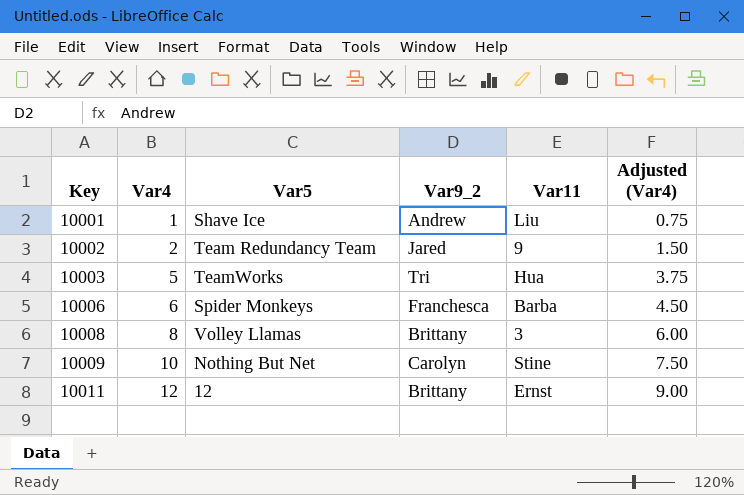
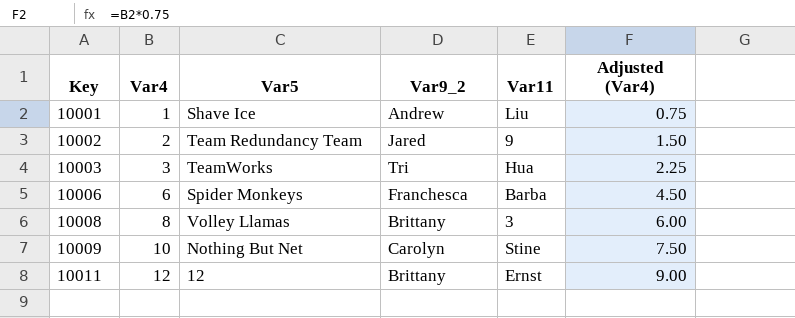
10003 | Var4: 5 -> 3
10003 | Adjusted (Var4): 3.75 -> 2.25

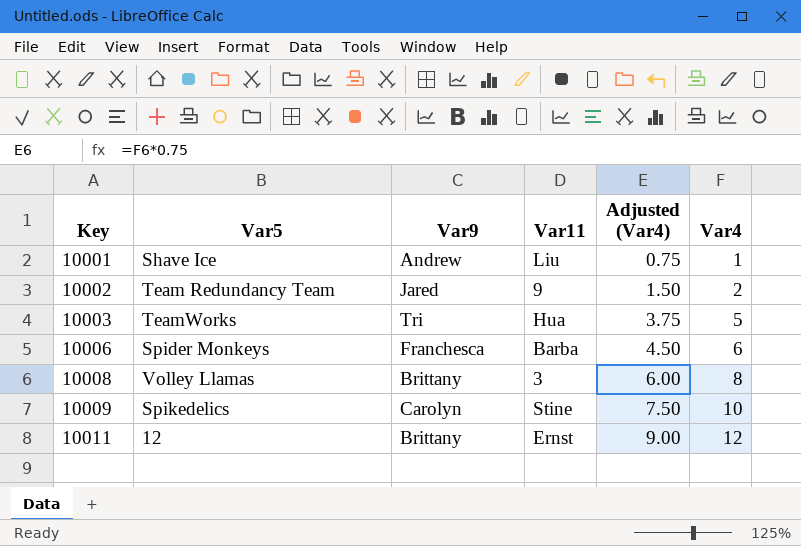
column name: Var9_2 -> Var9
column Var4 | position: 2 -> 6
10003 | Adjusted (Var4): 2.25 -> 3.75
10003 | Var4: 3 -> 5
10009 | Var5: Nothing But Net -> Spikedelics

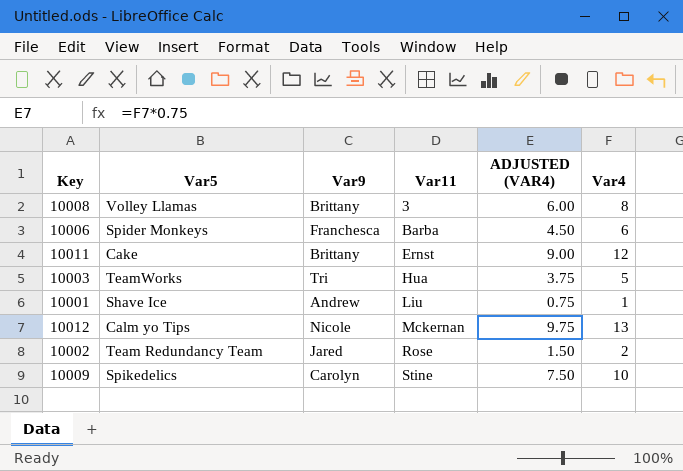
row order: Key ascending -> Var11 ascending
column name: Adjusted (Var4) -> ADJUSTED (VAR4)
10011 | Var5: 12 -> Cake
row 10012: none -> Calm yo Tips | Nicole | Mckernan | 9.75 | 13
10002 | Var11: 9 -> Rose

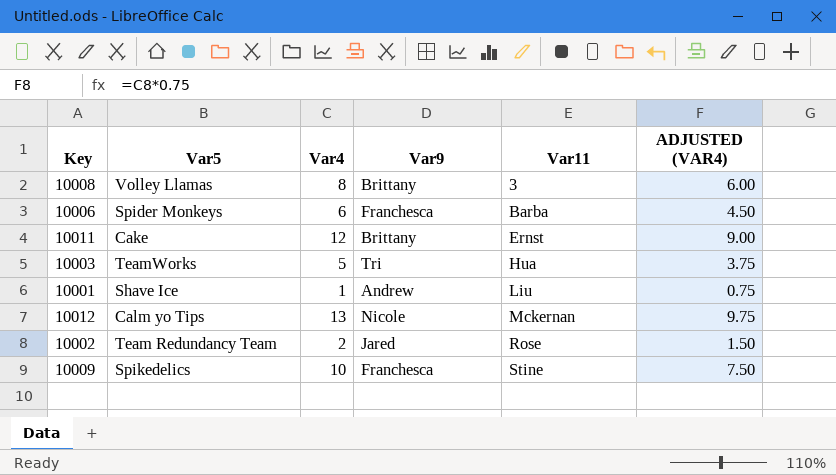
column Var4 | position: 6 -> 3
10009 | Var9: Carolyn -> Franchesca

